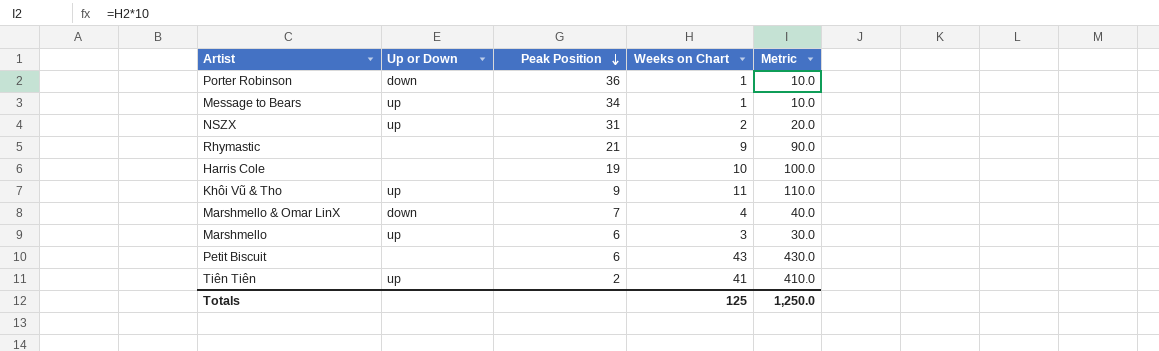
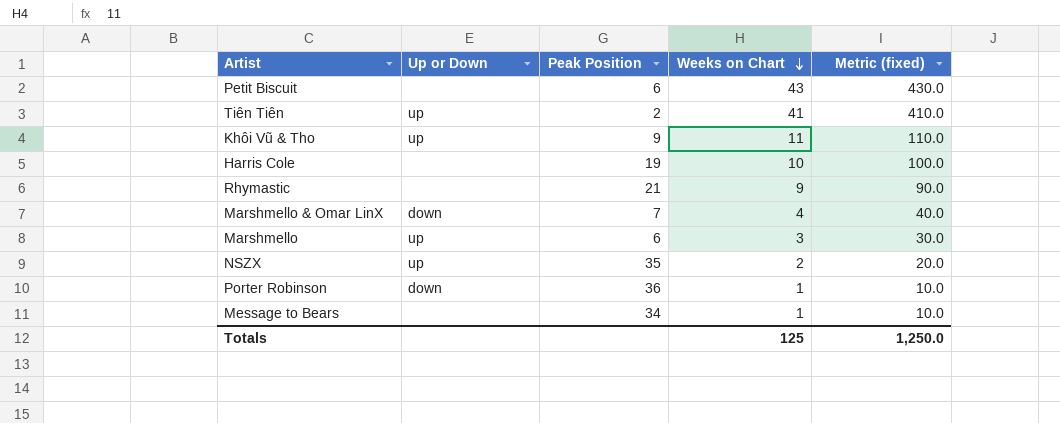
row order: Peak Position descending -> Weeks on Chart descending
column name: Metric -> Metric (fixed)
NSZX | Peak Position: 31 -> 35
Message to Bears | Up or Down: up -> none

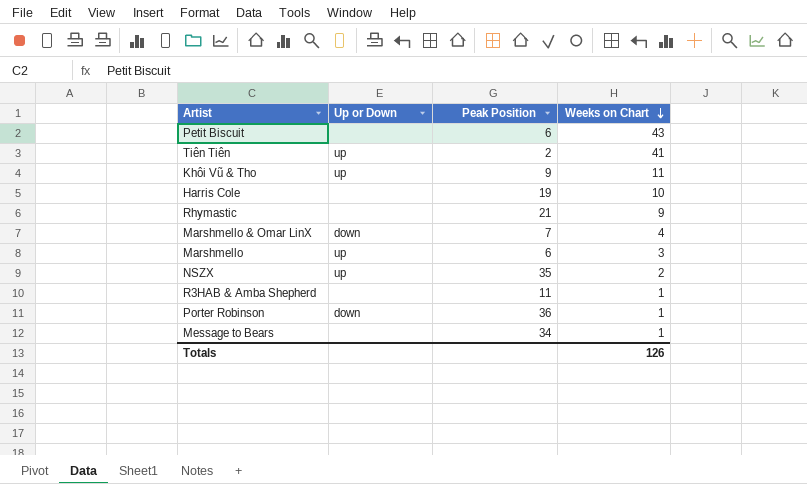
column Metric (fixed) | formula: [Weeks on Chart] * 10 -> none
row R3HAB & Amba Shepherd: none -> none | 11 | 1
Totals | Weeks on Chart: 125 -> 126

